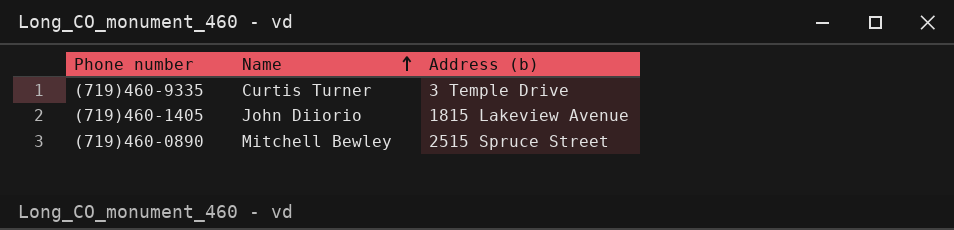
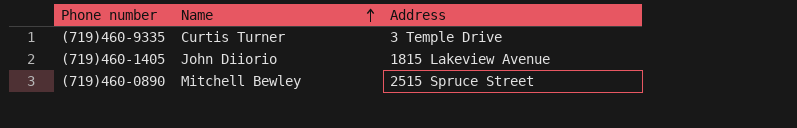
column name: Address (b) -> Address

